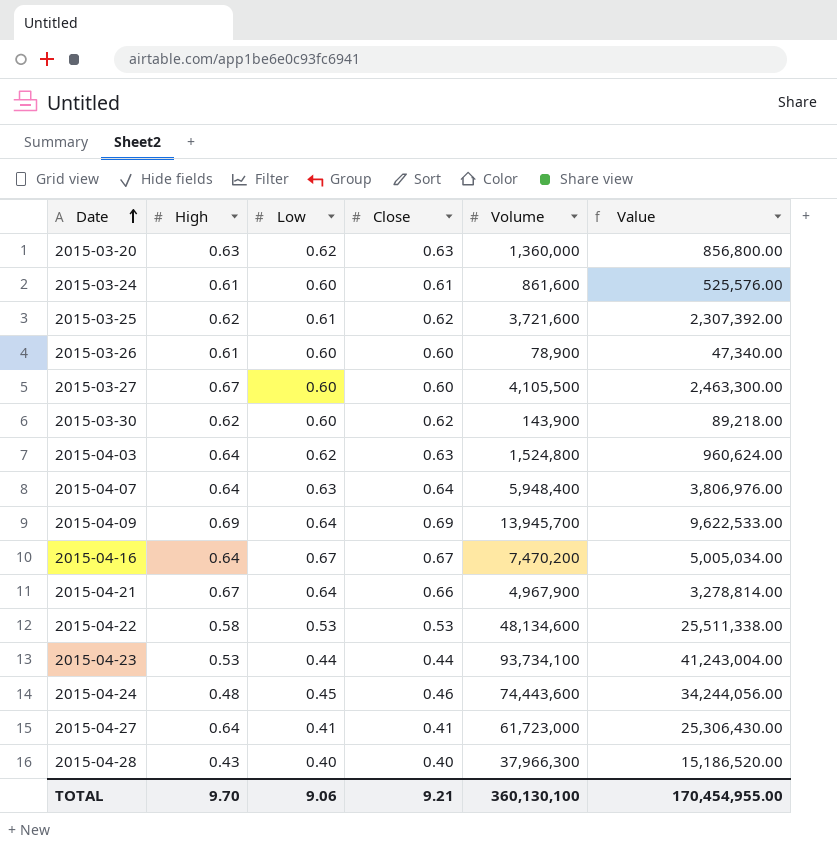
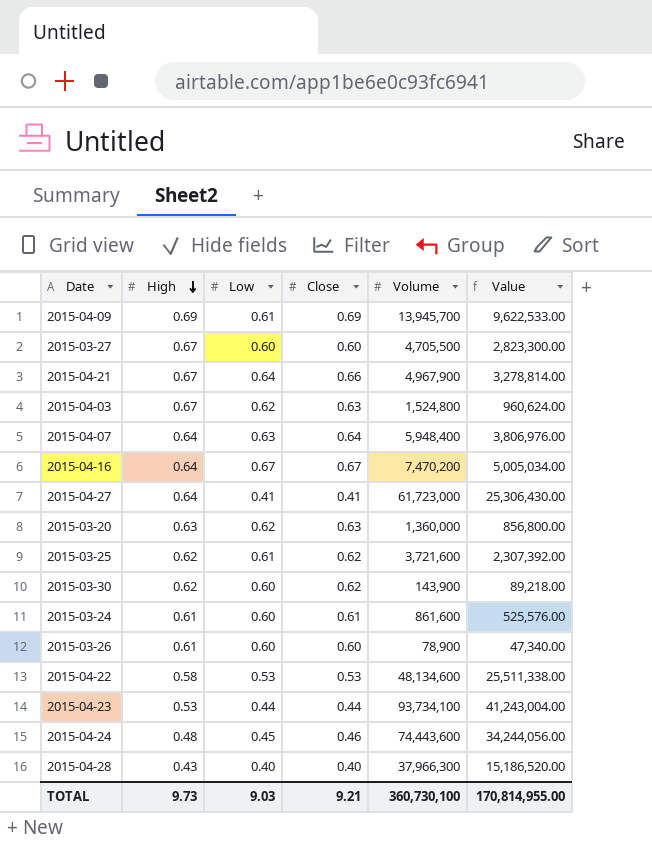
row order: Date ascending -> High descending
2015-04-09 | Low: 0.64 -> 0.61
2015-03-27 | Volume: 4,105,500 -> 4,705,500
2015-03-27 | Value: 2,463,300.00 -> 2,823,300.00
2015-04-03 | High: 0.64 -> 0.67
TOTAL | High: 9.70 -> 9.73
TOTAL | Low: 9.06 -> 9.03
TOTAL | Volume: 360,130,100 -> 360,730,100
TOTAL | Value: 170,454,955.00 -> 170,814,955.00

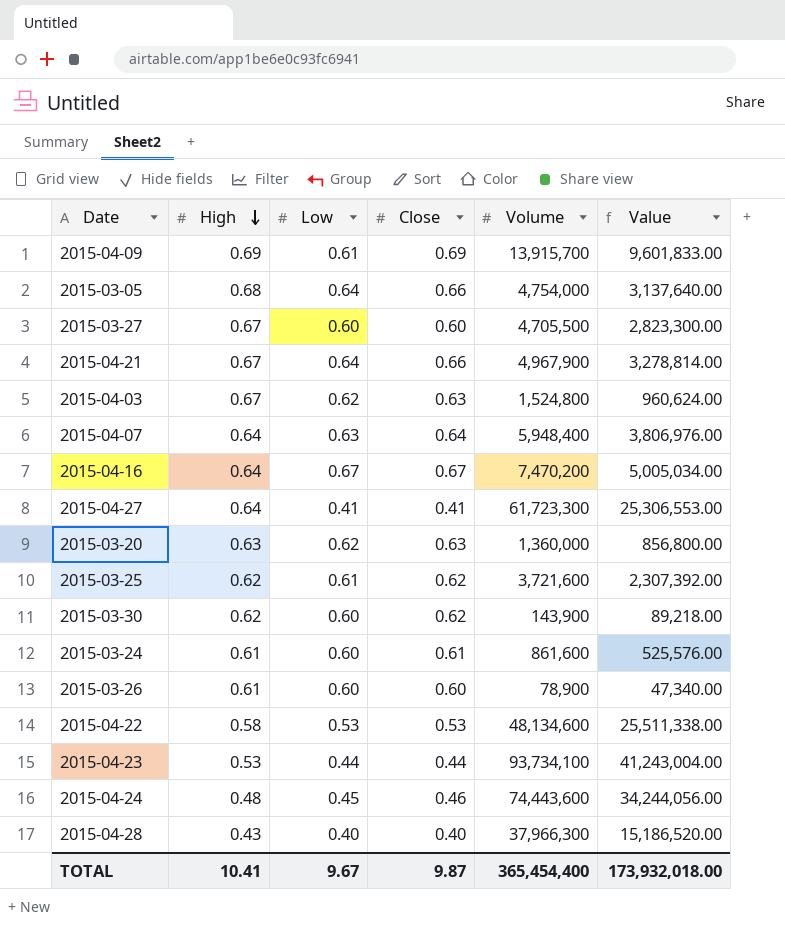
2015-04-09 | Volume: 13,945,700 -> 13,915,700
2015-04-09 | Value: 9,622,533.00 -> 9,601,833.00
row 2015-03-05: none -> 0.68 | 0.64 | 0.66 | 4,754,000 | 3,137,640.00
2015-04-27 | Volume: 61,723,000 -> 61,723,300
2015-04-27 | Value: 25,306,430.00 -> 25,306,553.00
TOTAL | High: 9.73 -> 10.41
TOTAL | Low: 9.03 -> 9.67
TOTAL | Close: 9.21 -> 9.87
TOTAL | Volume: 360,730,100 -> 365,454,400
TOTAL | Value: 170,814,955.00 -> 173,932,018.00

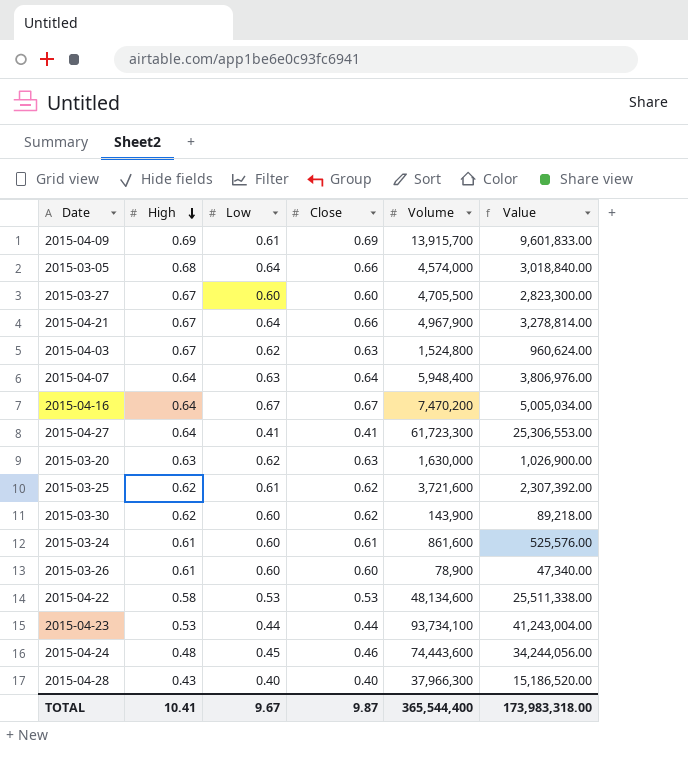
2015-03-05 | Volume: 4,754,000 -> 4,574,000
2015-03-05 | Value: 3,137,640.00 -> 3,018,840.00
2015-03-20 | Volume: 1,360,000 -> 1,630,000
2015-03-20 | Value: 856,800.00 -> 1,026,900.00
TOTAL | Volume: 365,454,400 -> 365,544,400
TOTAL | Value: 173,932,018.00 -> 173,983,318.00

